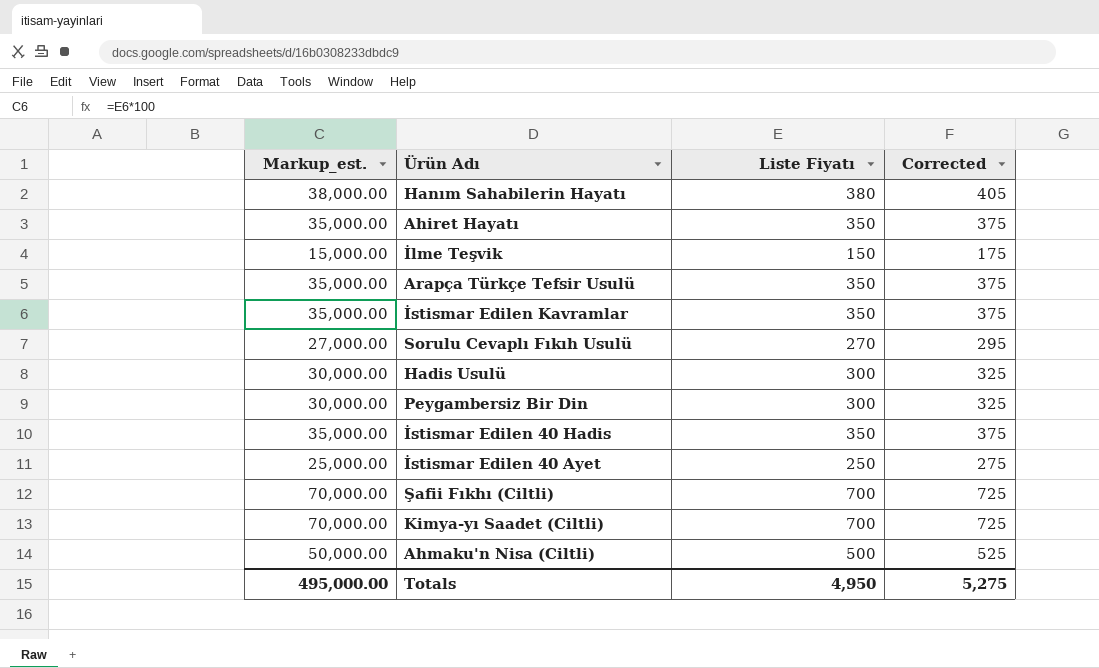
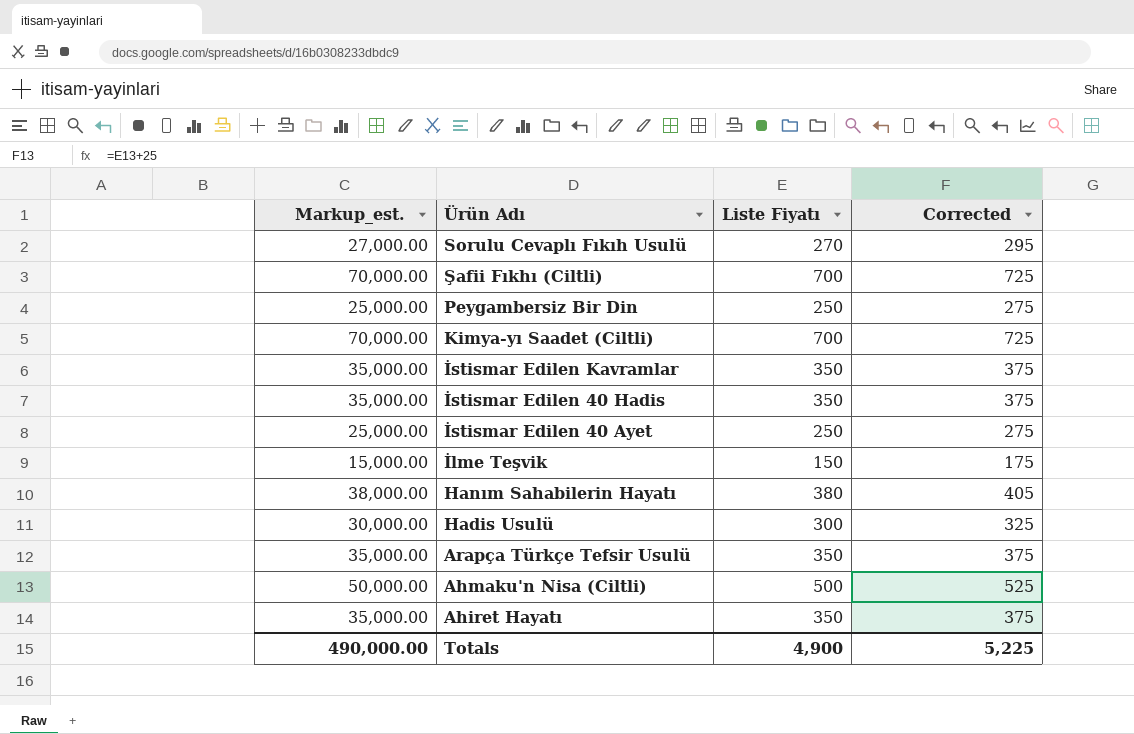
row order: none -> Ürün Adı descending
Peygambersiz Bir Din | Markup_est.: 30,000.00 -> 25,000.00
Peygambersiz Bir Din | Liste Fiyatı: 300 -> 250
Peygambersiz Bir Din | Corrected: 325 -> 275
Totals | Markup_est.: 495,000.00 -> 490,000.00
Totals | Liste Fiyatı: 4,950 -> 4,900
Totals | Corrected: 5,275 -> 5,225

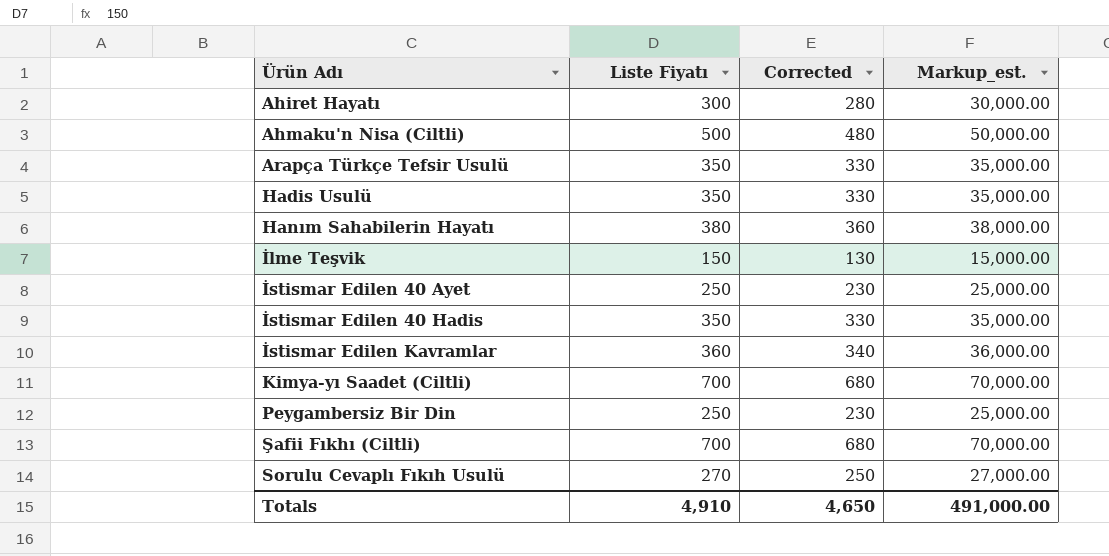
row order: Ürün Adı descending -> Ürün Adı ascending
column Corrected | formula: [Liste Fiyatı] + 25 -> [Liste Fiyatı] - 20
column Markup_est. | position: 1 -> 4
Ahiret Hayatı | Liste Fiyatı: 350 -> 300
Ahiret Hayatı | Markup_est.: 35,000.00 -> 30,000.00
Hadis Usulü | Liste Fiyatı: 300 -> 350
Hadis Usulü | Markup_est.: 30,000.00 -> 35,000.00
İstismar Edilen Kavramlar | Liste Fiyatı: 350 -> 360
İstismar Edilen Kavramlar | Markup_est.: 35,000.00 -> 36,000.00
Totals | Liste Fiyatı: 4,900 -> 4,910
Totals | Corrected: 5,225 -> 4,650
Totals | Markup_est.: 490,000.00 -> 491,000.00

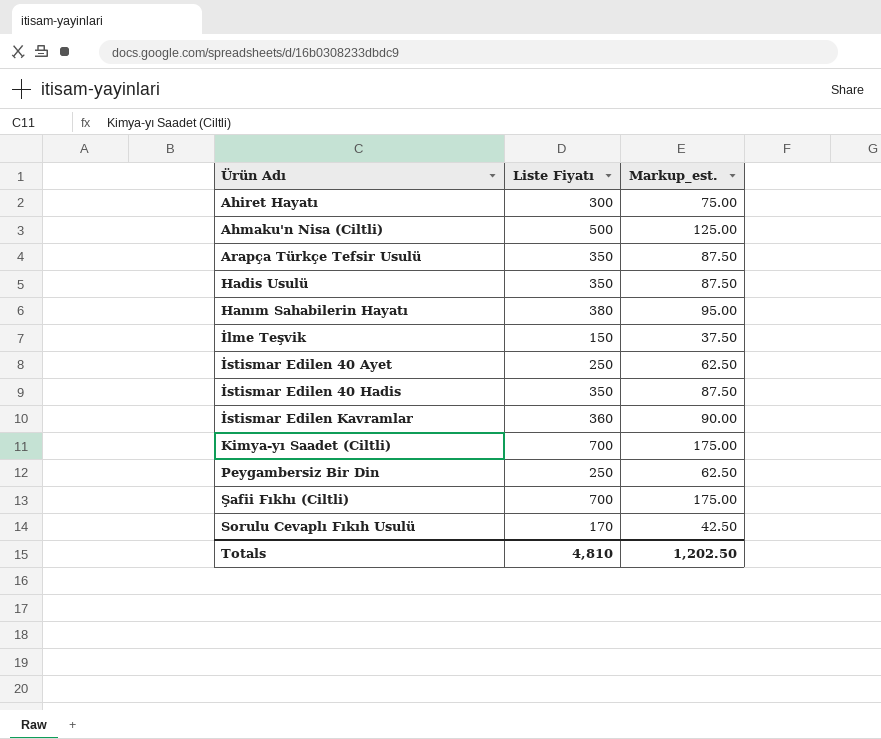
column Corrected | formula: [Liste Fiyatı] - 20 -> none
column Markup_est. | formula: [Liste Fiyatı] * 100 -> [Liste Fiyatı] * 0.25
Sorulu Cevaplı Fıkıh Usulü | Liste Fiyatı: 270 -> 170
Totals | Liste Fiyatı: 4,910 -> 4,810
Totals | Markup_est.: 491,000.00 -> 1,202.50

